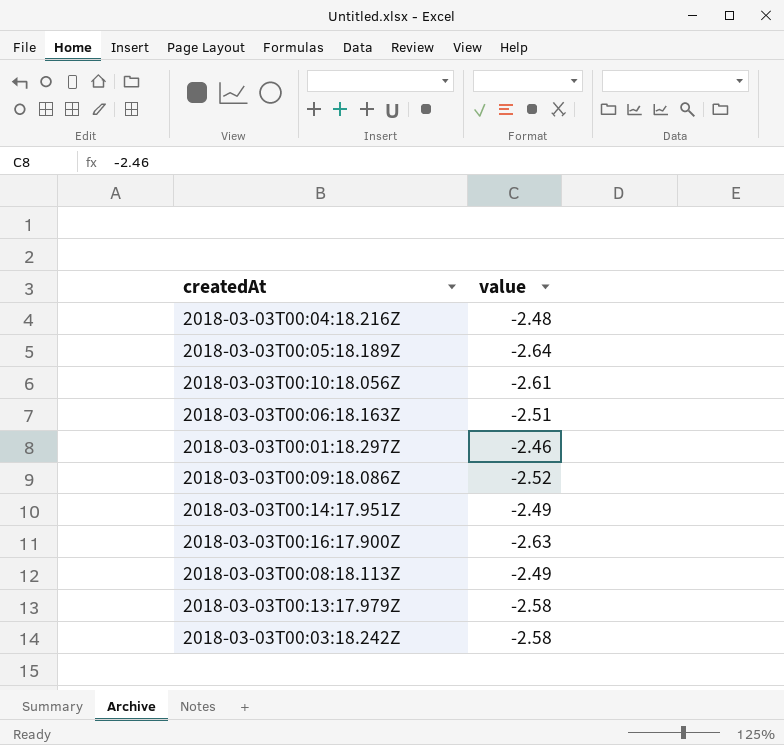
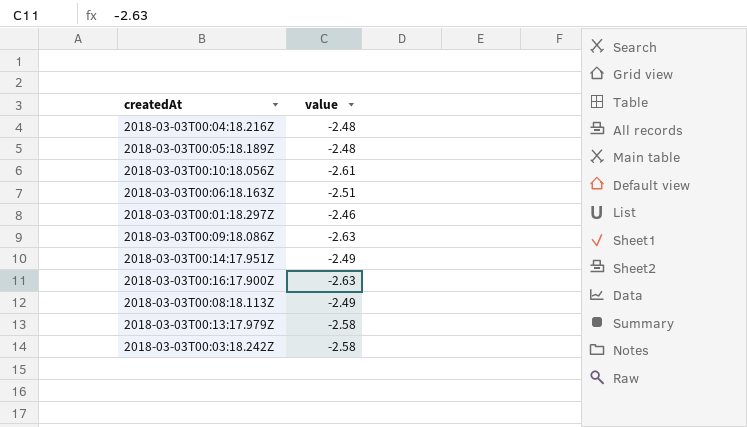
2018-03-03T00:05:18.189Z | value: -2.64 -> -2.48
2018-03-03T00:09:18.086Z | value: -2.52 -> -2.63

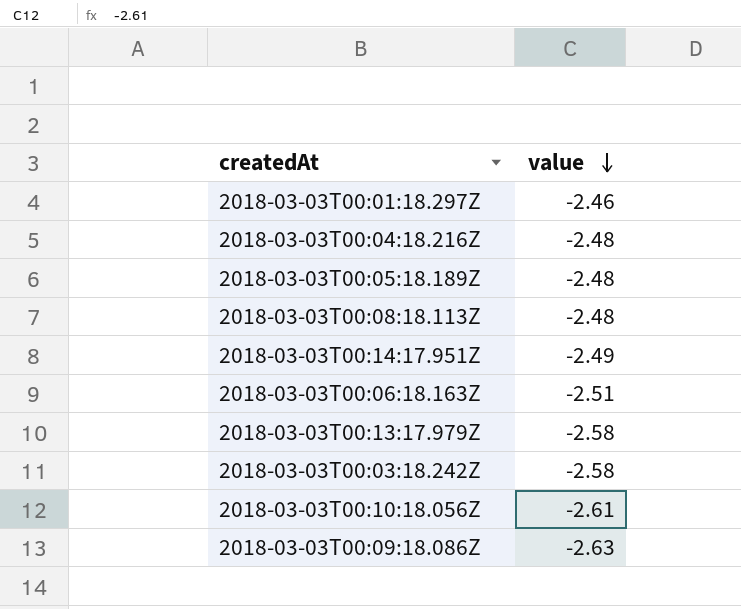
row order: none -> value descending
row 2018-03-03T00:16:17.900Z: -2.63 -> none
2018-03-03T00:08:18.113Z | value: -2.49 -> -2.48

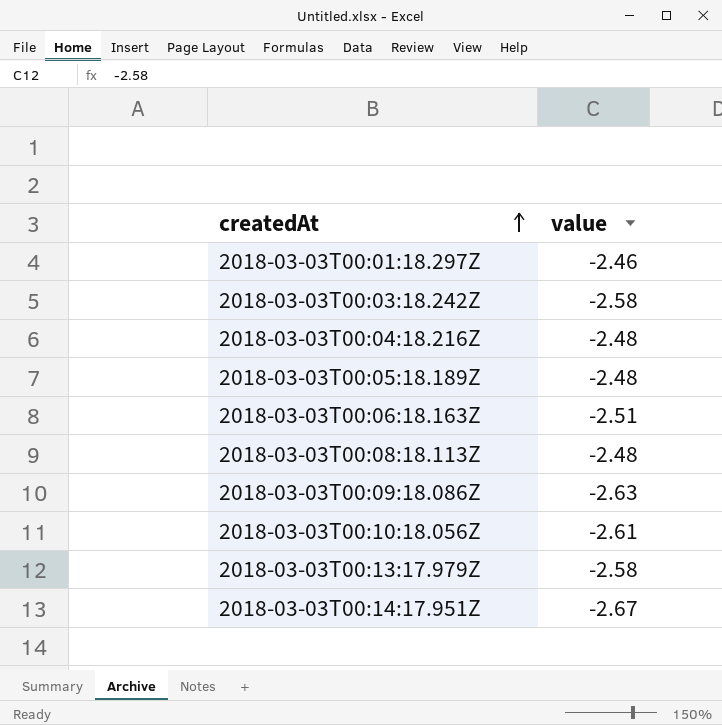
row order: value descending -> createdAt ascending
2018-03-03T00:14:17.951Z | value: -2.49 -> -2.67

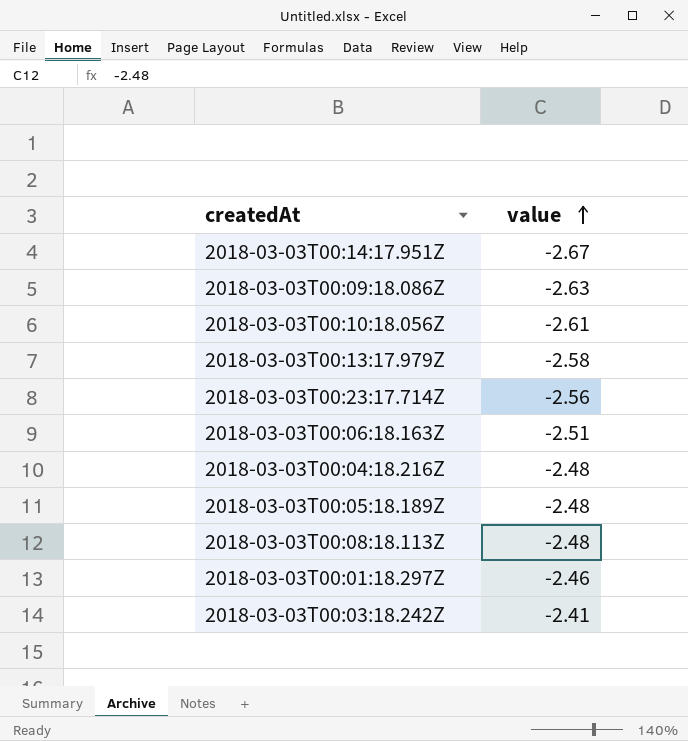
row order: createdAt ascending -> value ascending
row 2018-03-03T00:23:17.714Z: none -> -2.56
2018-03-03T00:03:18.242Z | value: -2.58 -> -2.41

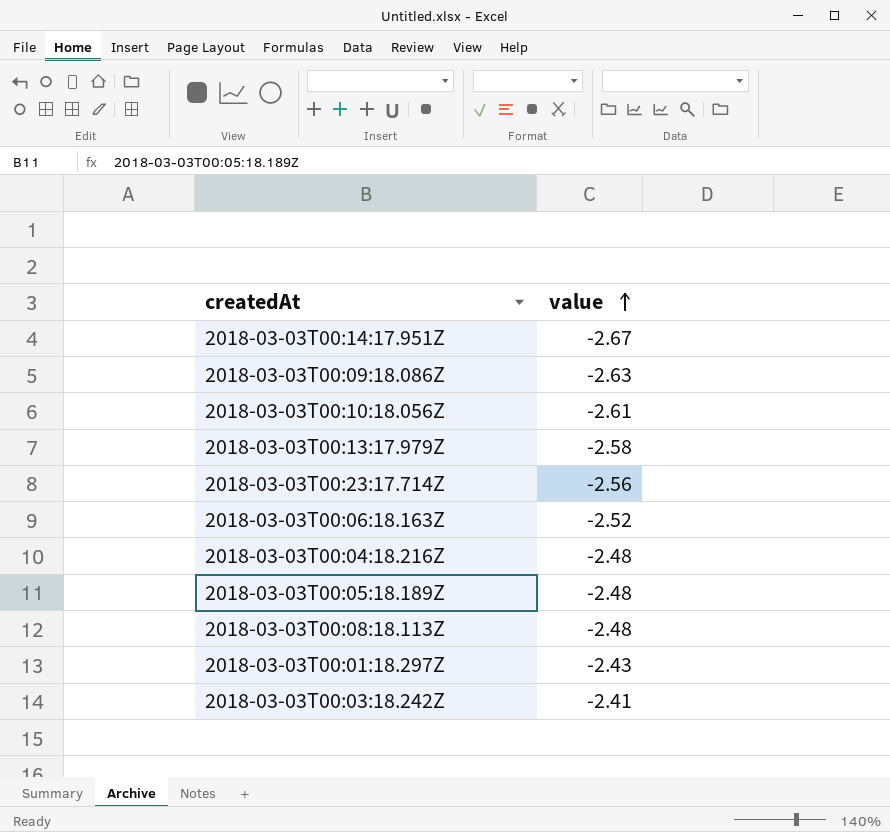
2018-03-03T00:06:18.163Z | value: -2.51 -> -2.52
2018-03-03T00:01:18.297Z | value: -2.46 -> -2.43

